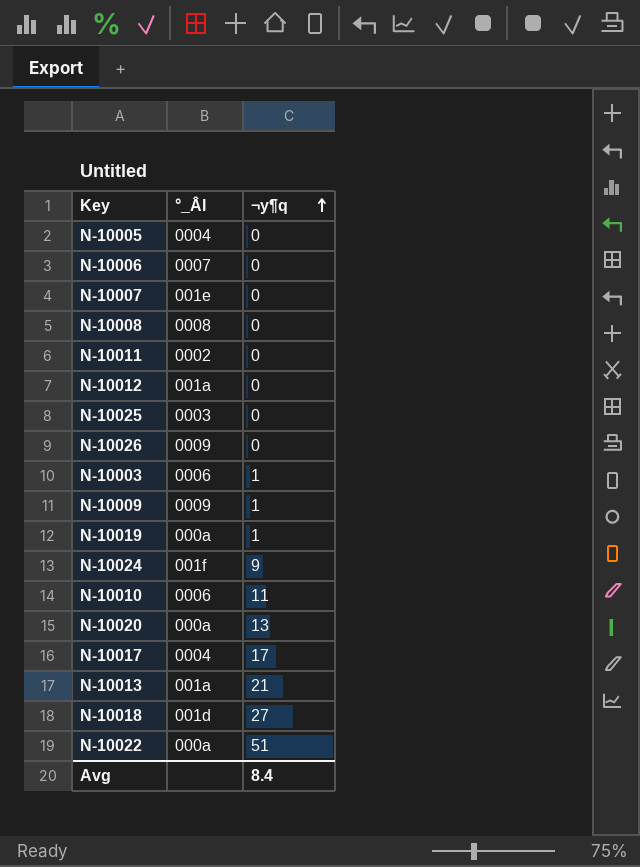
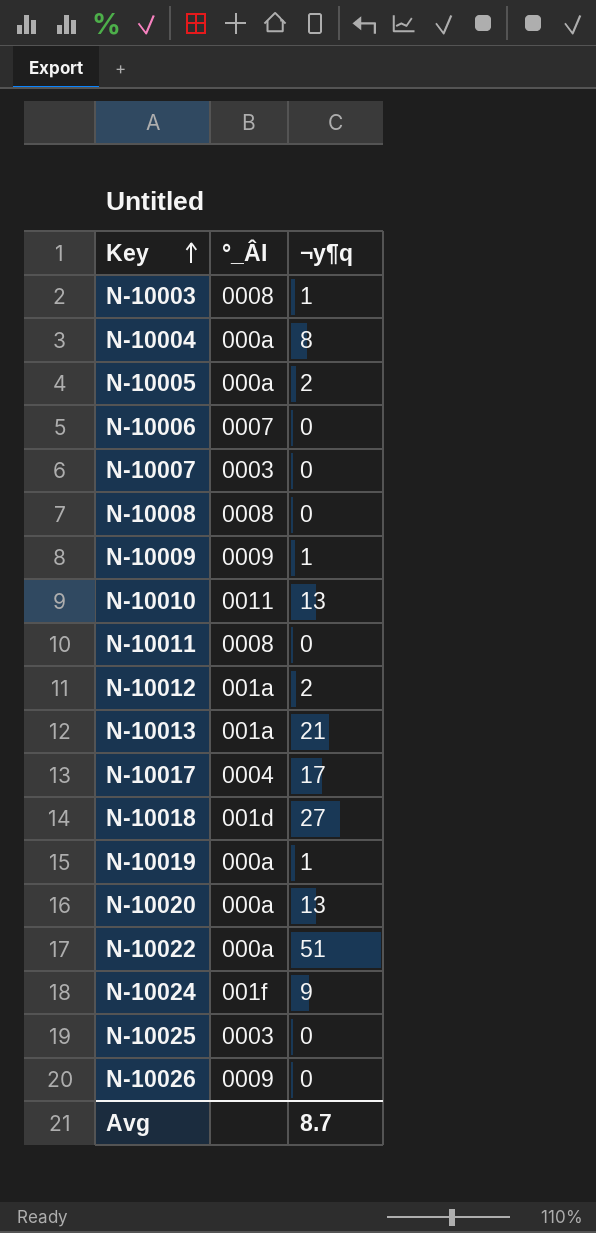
row order: ¬y¶q ascending -> Key ascending
N-10003 | °_ÂI: 0006 -> 0008
row N-10004: none -> 000a | 8
N-10005 | °_ÂI: 0004 -> 000a
N-10005 | ¬y¶q: 0 -> 2
N-10007 | °_ÂI: 001e -> 0003
N-10010 | °_ÂI: 0006 -> 0011
N-10010 | ¬y¶q: 11 -> 13
N-10011 | °_ÂI: 0002 -> 0008
N-10012 | ¬y¶q: 0 -> 2
Avg | ¬y¶q: 8.4 -> 8.7

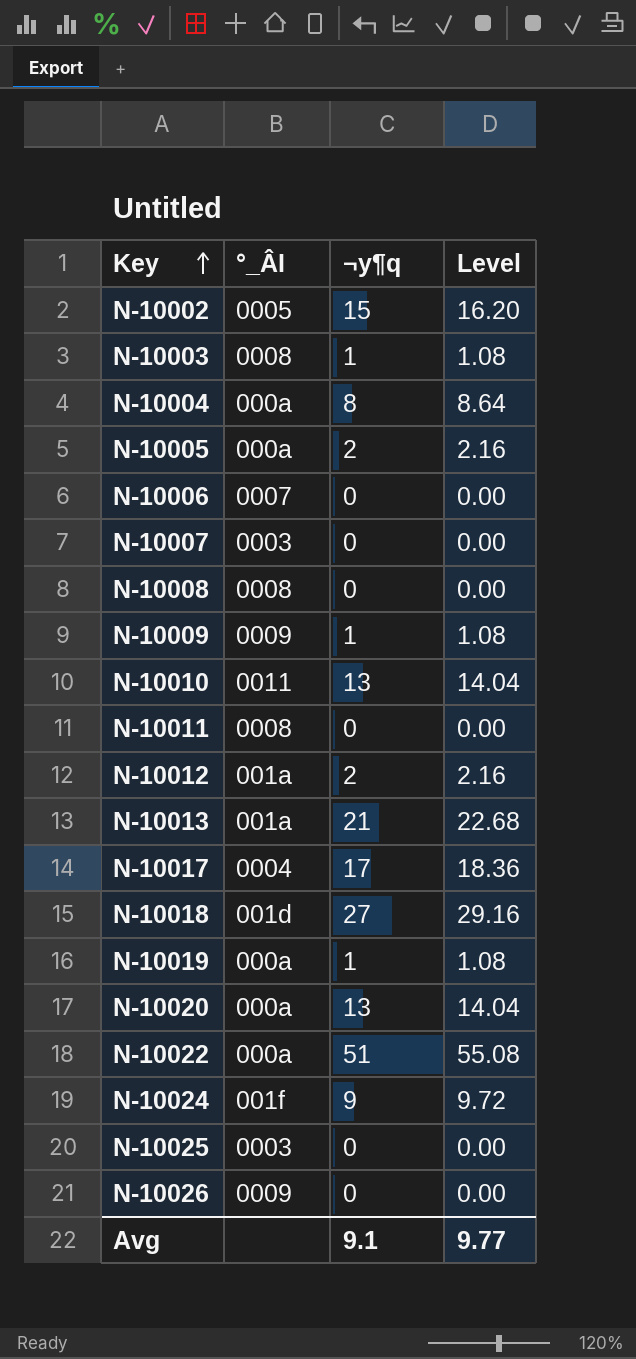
column Level | formula: none -> [¬y¶q] * 1.08
row N-10002: none -> 0005 | 15 | 16.20
Avg | ¬y¶q: 8.7 -> 9.1

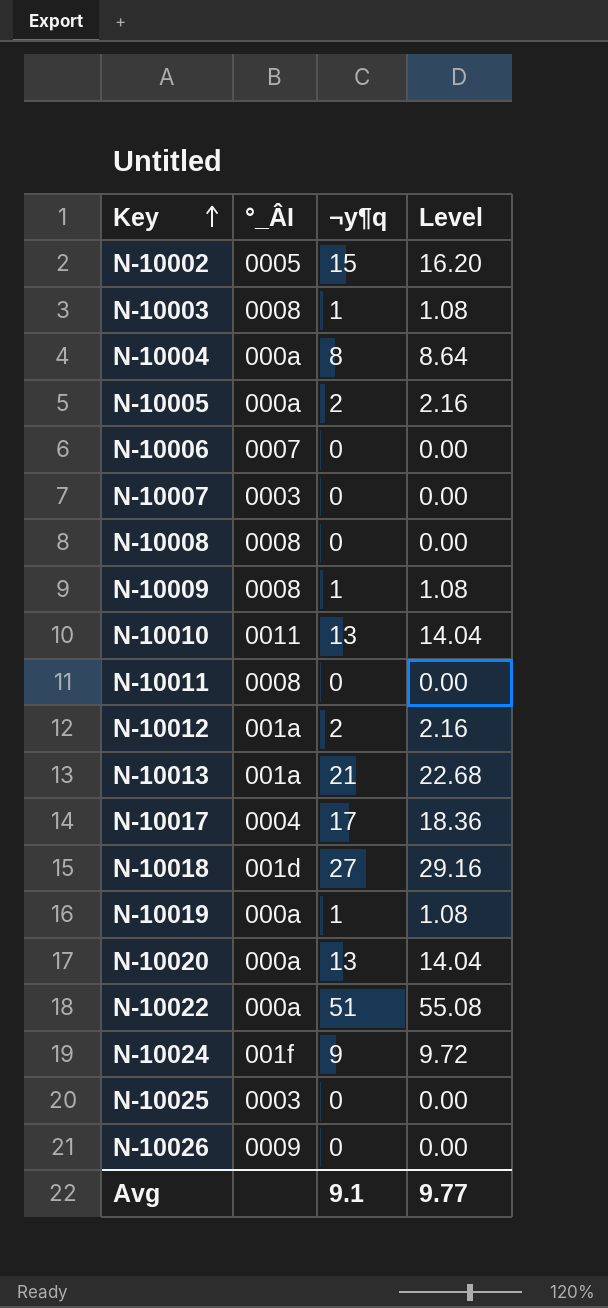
N-10009 | °_ÂI: 0009 -> 0008

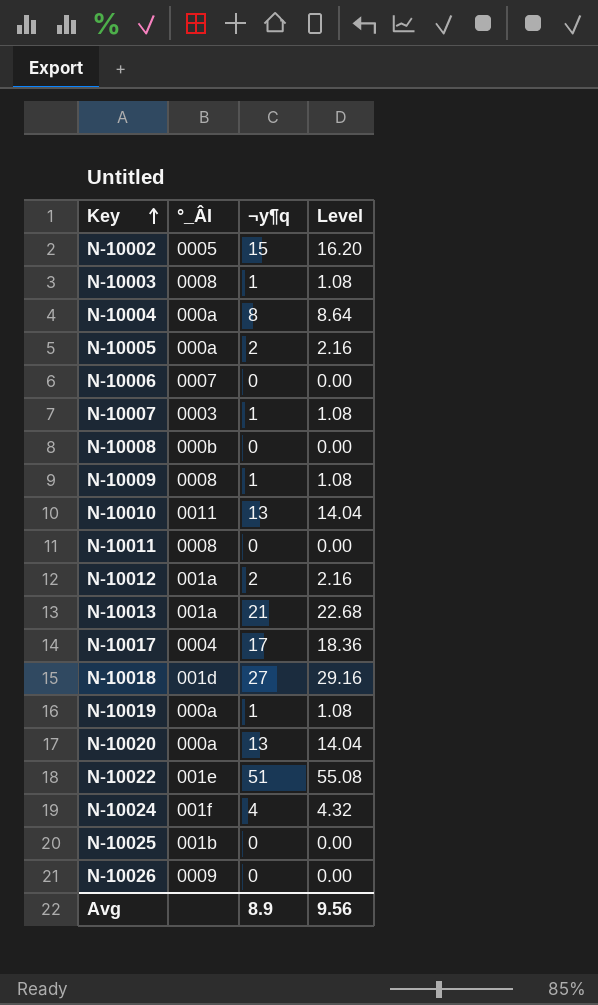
N-10007 | ¬y¶q: 0 -> 1
N-10007 | Level: 0.00 -> 1.08
N-10008 | °_ÂI: 0008 -> 000b
N-10022 | °_ÂI: 000a -> 001e
N-10024 | ¬y¶q: 9 -> 4
N-10024 | Level: 9.72 -> 4.32
N-10025 | °_ÂI: 0003 -> 001b
Avg | ¬y¶q: 9.1 -> 8.9
Avg | Level: 9.77 -> 9.56

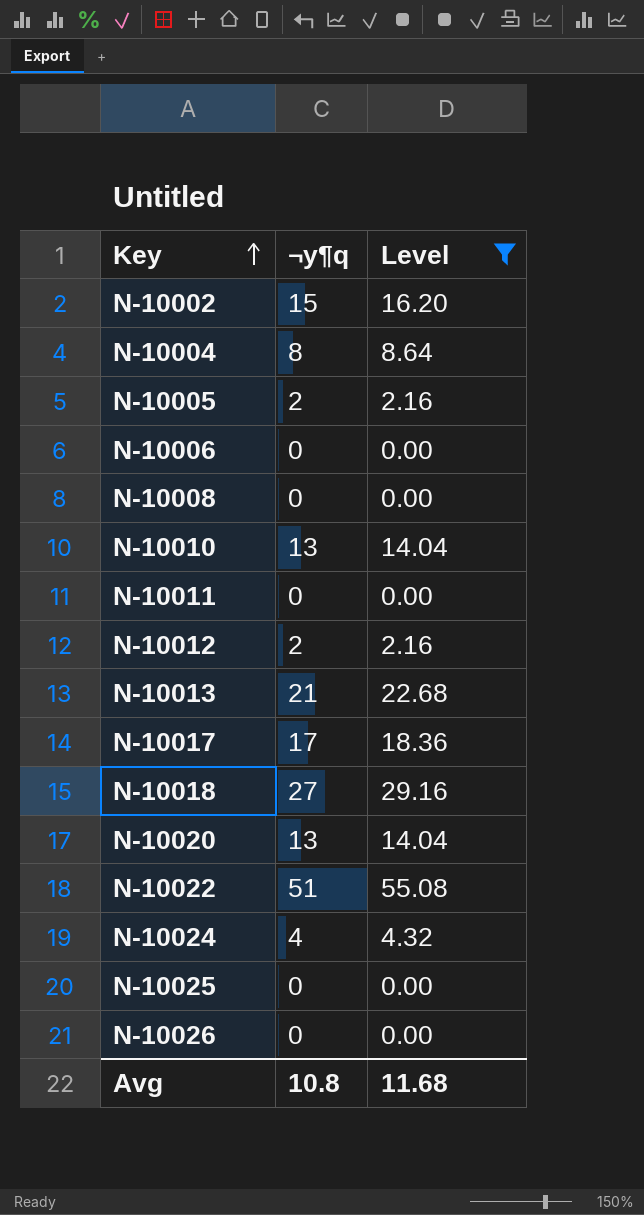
filter: none -> Level != 1.08
column °_ÂI | position: 2 -> none
Avg | ¬y¶q: 8.9 -> 10.8
Avg | Level: 9.56 -> 11.68

